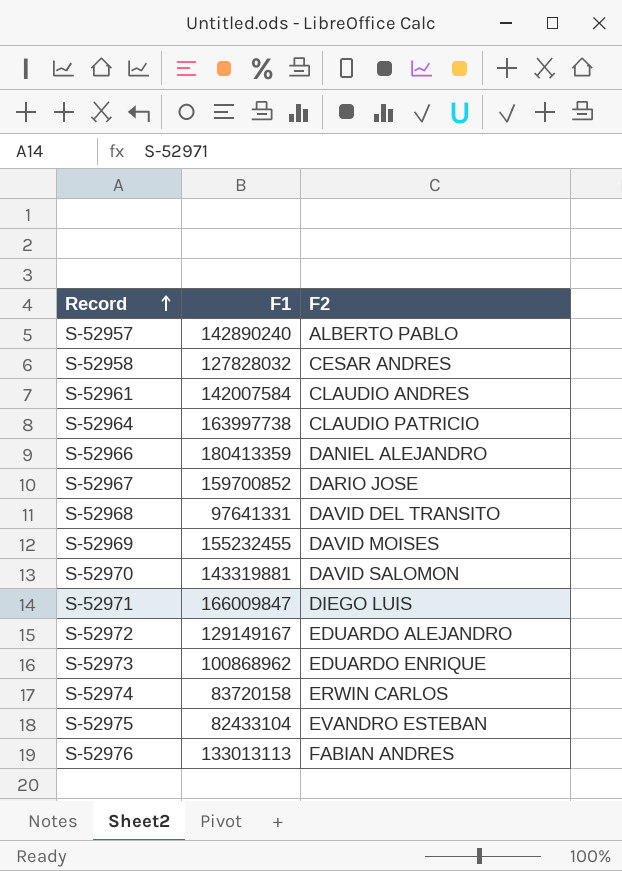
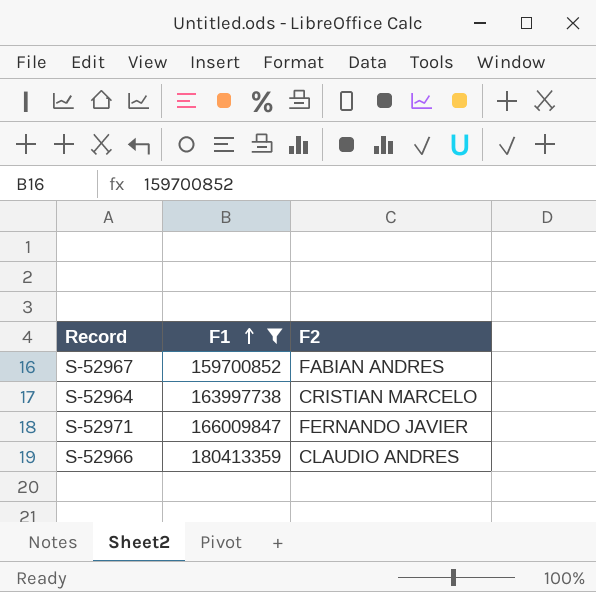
filter: none -> F1 >= 159700852
row order: Record ascending -> F1 ascending
S-52967 | F2: DARIO JOSE -> FABIAN ANDRES
S-52964 | F2: CLAUDIO PATRICIO -> CRISTIAN MARCELO
S-52971 | F2: DIEGO LUIS -> FERNANDO JAVIER
S-52966 | F2: DANIEL ALEJANDRO -> CLAUDIO ANDRES

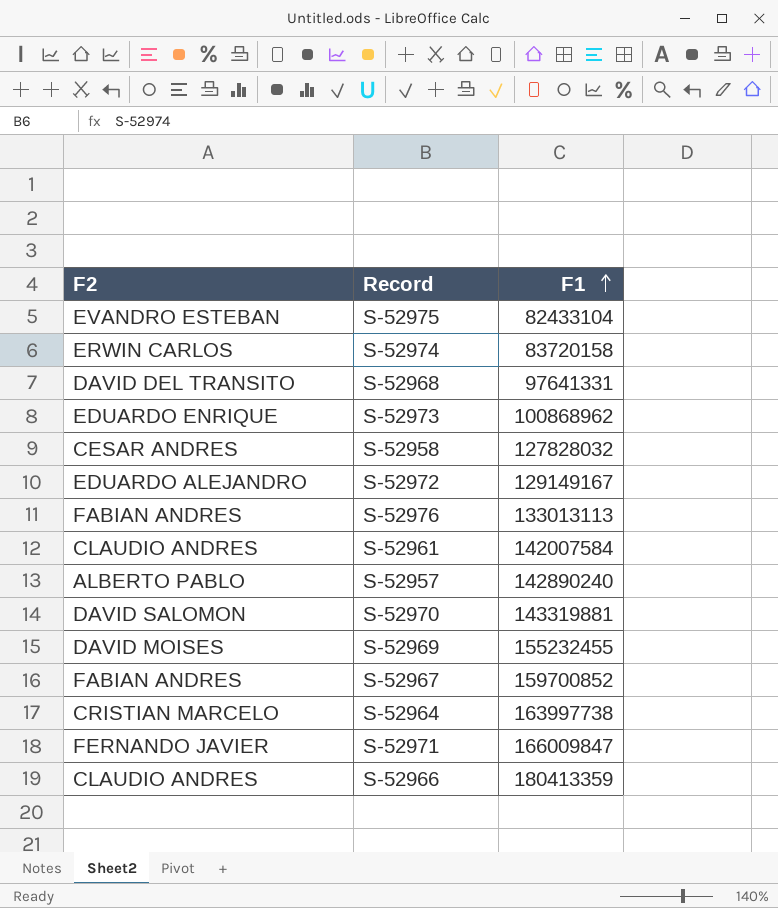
filter: F1 >= 159700852 -> none
column F2 | position: 3 -> 1

